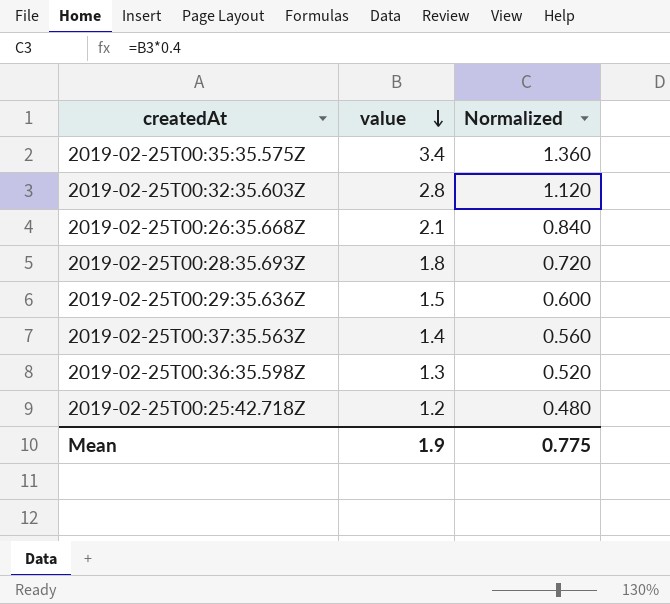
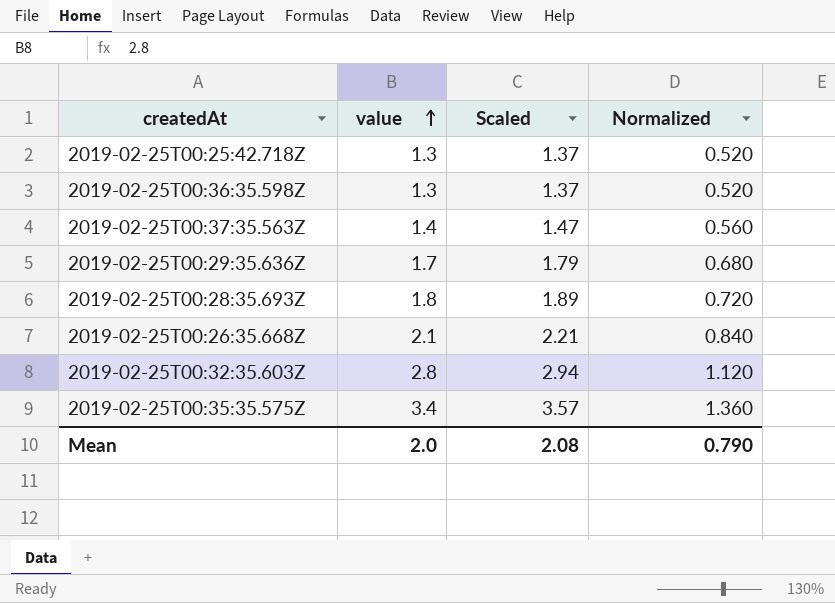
row order: value descending -> value ascending
column Scaled | formula: none -> [value] * 1.05
2019-02-25T00:25:42.718Z | value: 1.2 -> 1.3
2019-02-25T00:25:42.718Z | Normalized: 0.480 -> 0.520
2019-02-25T00:29:35.636Z | value: 1.5 -> 1.7
2019-02-25T00:29:35.636Z | Normalized: 0.600 -> 0.680
Mean | value: 1.9 -> 2.0
Mean | Normalized: 0.775 -> 0.790

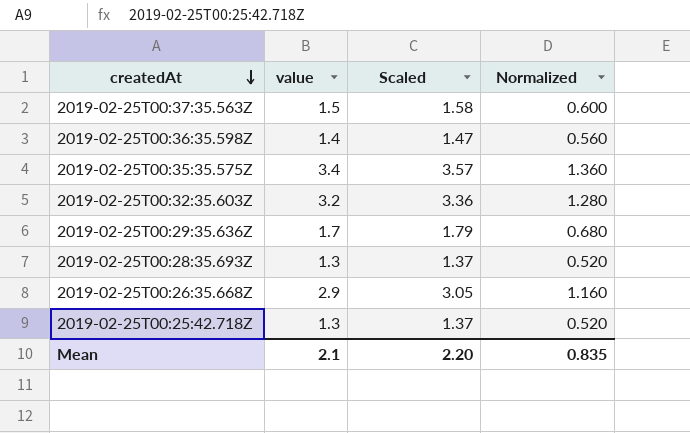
row order: value ascending -> createdAt descending
2019-02-25T00:37:35.563Z | value: 1.4 -> 1.5
2019-02-25T00:37:35.563Z | Scaled: 1.47 -> 1.58
2019-02-25T00:37:35.563Z | Normalized: 0.560 -> 0.600
2019-02-25T00:36:35.598Z | value: 1.3 -> 1.4
2019-02-25T00:36:35.598Z | Scaled: 1.37 -> 1.47
2019-02-25T00:36:35.598Z | Normalized: 0.520 -> 0.560
2019-02-25T00:32:35.603Z | value: 2.8 -> 3.2
2019-02-25T00:32:35.603Z | Scaled: 2.94 -> 3.36
2019-02-25T00:32:35.603Z | Normalized: 1.120 -> 1.280
2019-02-25T00:28:35.693Z | value: 1.8 -> 1.3
2019-02-25T00:28:35.693Z | Scaled: 1.89 -> 1.37
2019-02-25T00:28:35.693Z | Normalized: 0.720 -> 0.520
2019-02-25T00:26:35.668Z | value: 2.1 -> 2.9
2019-02-25T00:26:35.668Z | Scaled: 2.21 -> 3.05
2019-02-25T00:26:35.668Z | Normalized: 0.840 -> 1.160
Mean | value: 2.0 -> 2.1
Mean | Scaled: 2.08 -> 2.20
Mean | Normalized: 0.790 -> 0.835

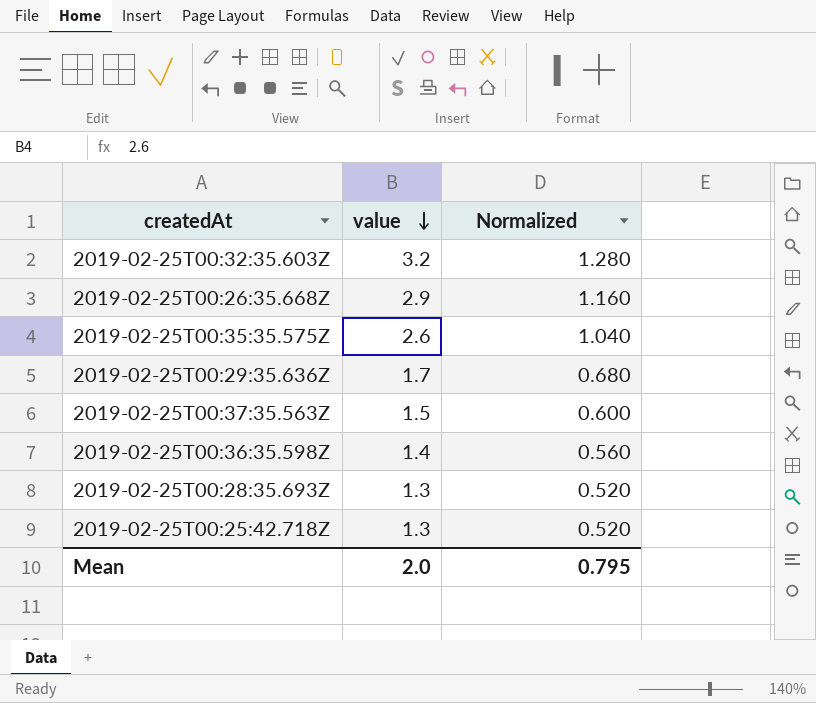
row order: createdAt descending -> value descending
column Scaled | formula: [value] * 1.05 -> none
2019-02-25T00:35:35.575Z | value: 3.4 -> 2.6
2019-02-25T00:35:35.575Z | Normalized: 1.360 -> 1.040
Mean | value: 2.1 -> 2.0
Mean | Normalized: 0.835 -> 0.795

